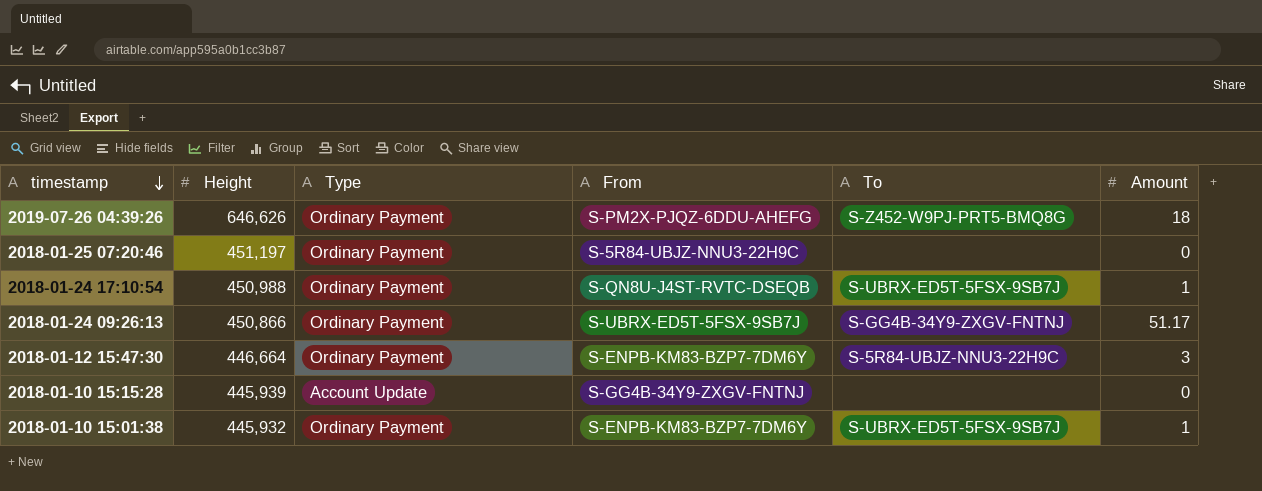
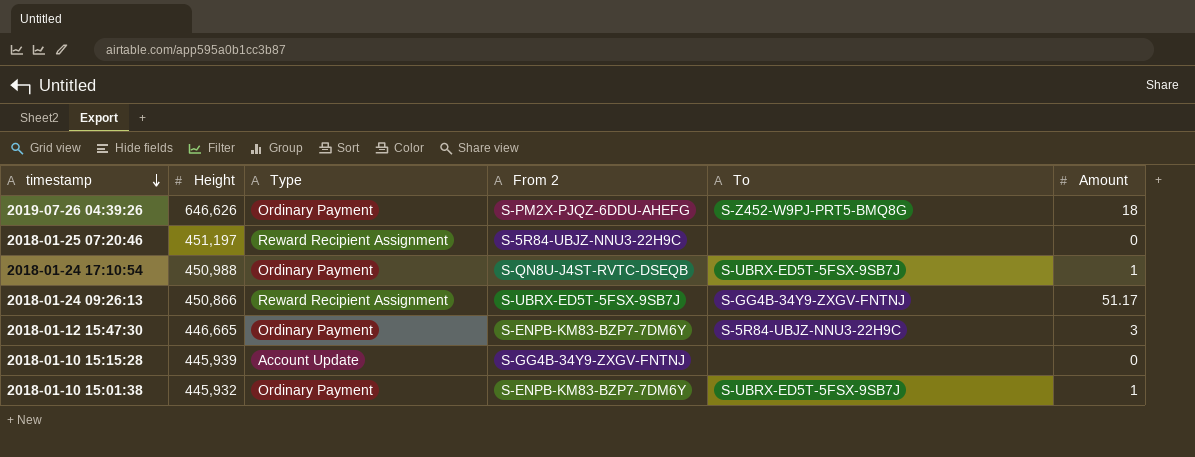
column name: From -> From 2
2018-01-25 07:20:46 | Type: Ordinary Payment -> Reward Recipient Assignment
2018-01-24 09:26:13 | Type: Ordinary Payment -> Reward Recipient Assignment
2018-01-12 15:47:30 | Height: 446,664 -> 446,665

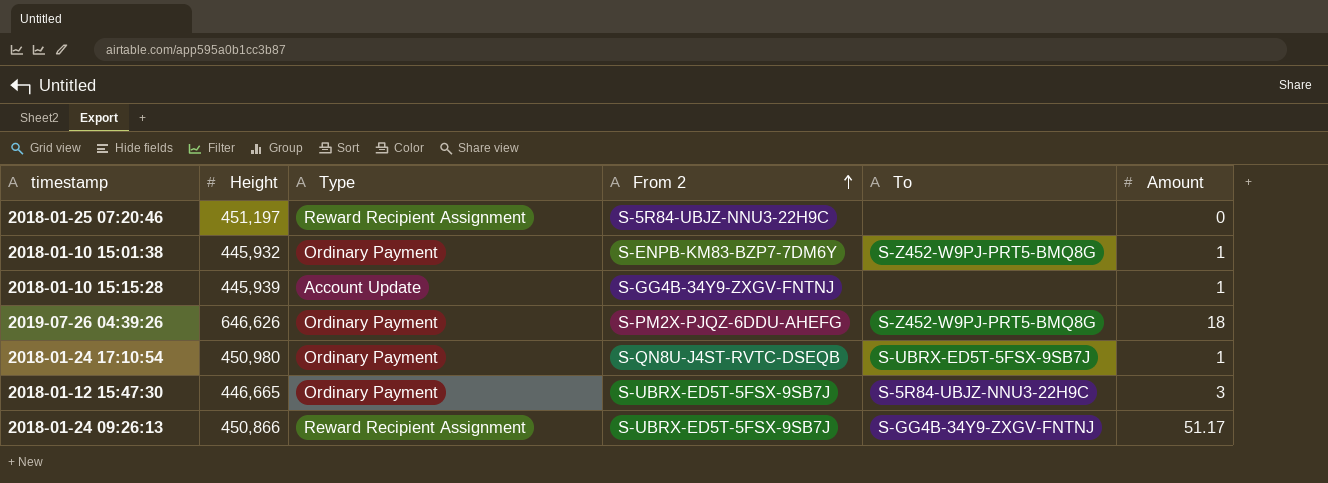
row order: timestamp descending -> From 2 ascending
2018-01-10 15:01:38 | To: S-UBRX-ED5T-5FSX-9SB7J -> S-Z452-W9PJ-PRT5-BMQ8G
2018-01-10 15:15:28 | Amount: 0 -> 1
2018-01-24 17:10:54 | Height: 450,988 -> 450,980
2018-01-12 15:47:30 | From 2: S-ENPB-KM83-BZP7-7DM6Y -> S-UBRX-ED5T-5FSX-9SB7J

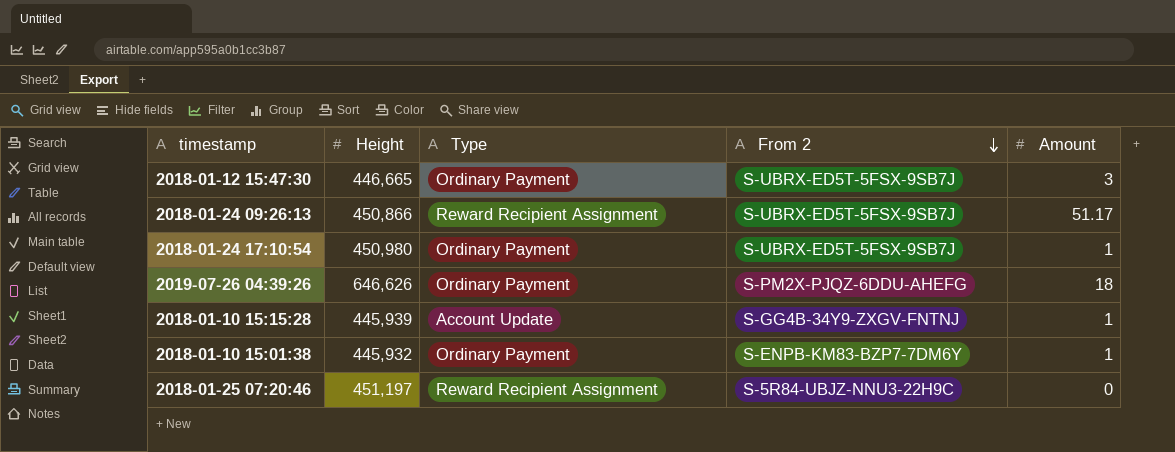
row order: From 2 ascending -> From 2 descending
column To | position: 5 -> none
2018-01-24 17:10:54 | From 2: S-QN8U-J4ST-RVTC-DSEQB -> S-UBRX-ED5T-5FSX-9SB7J

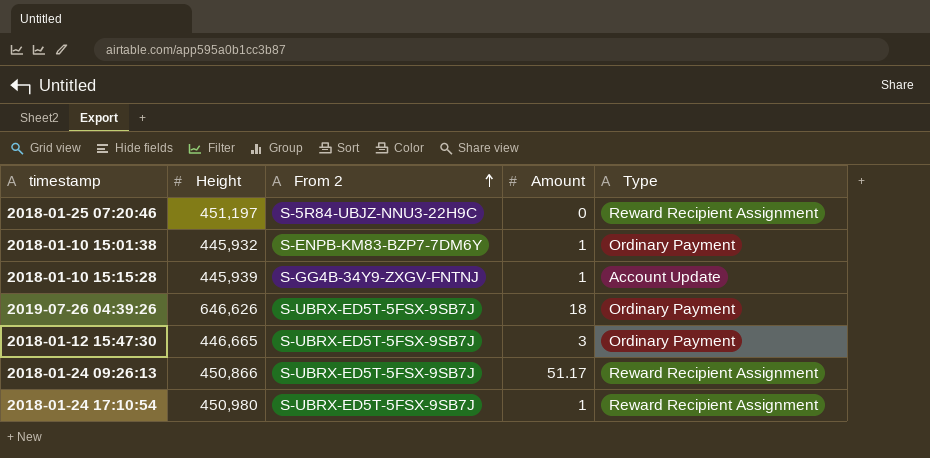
row order: From 2 descending -> From 2 ascending
column Type | position: 3 -> 5
2019-07-26 04:39:26 | From 2: S-PM2X-PJQZ-6DDU-AHEFG -> S-UBRX-ED5T-5FSX-9SB7J
2018-01-24 17:10:54 | Type: Ordinary Payment -> Reward Recipient Assignment

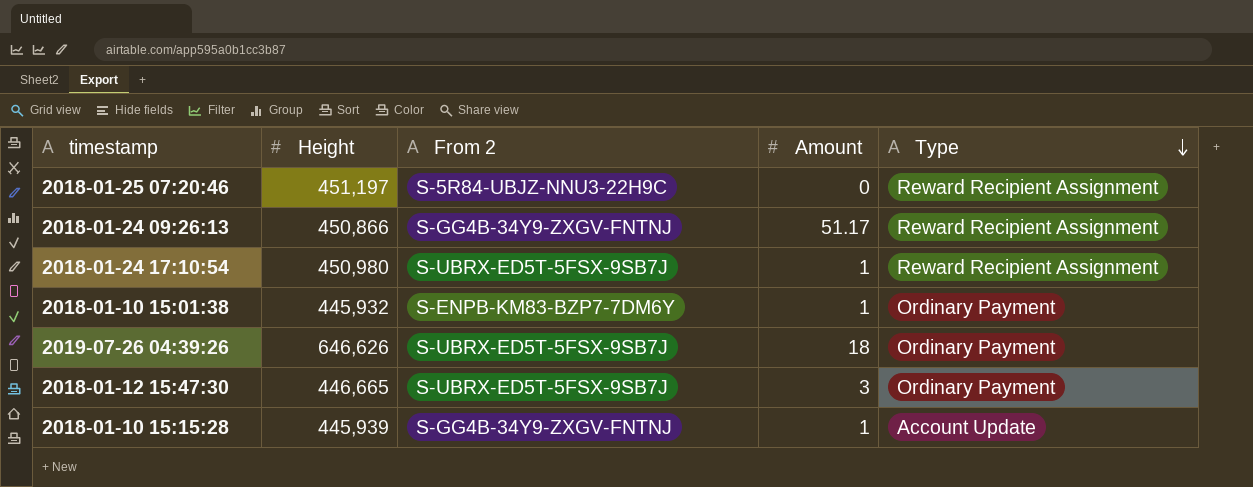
row order: From 2 ascending -> Type descending
2018-01-24 09:26:13 | From 2: S-UBRX-ED5T-5FSX-9SB7J -> S-GG4B-34Y9-ZXGV-FNTNJ

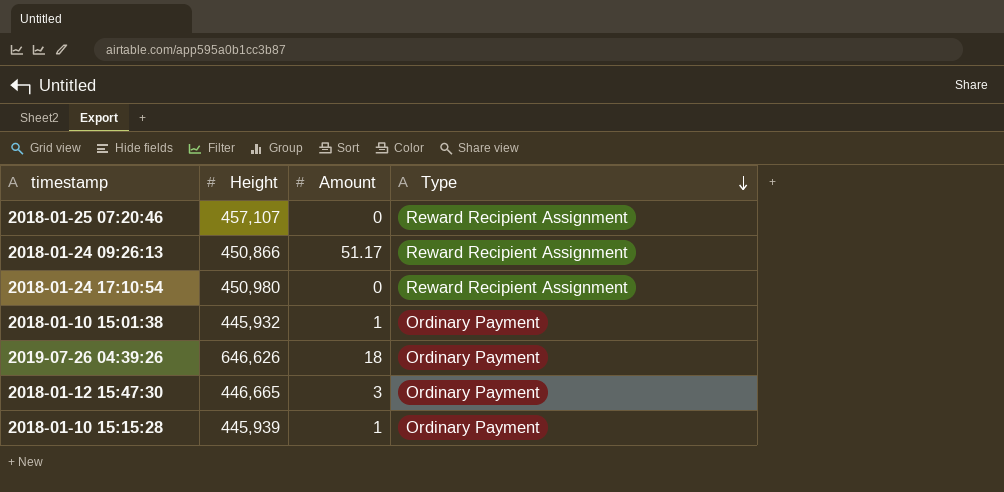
column From 2 | position: 3 -> none
2018-01-25 07:20:46 | Height: 451,197 -> 457,107
2018-01-24 17:10:54 | Amount: 1 -> 0
2018-01-10 15:15:28 | Type: Account Update -> Ordinary Payment

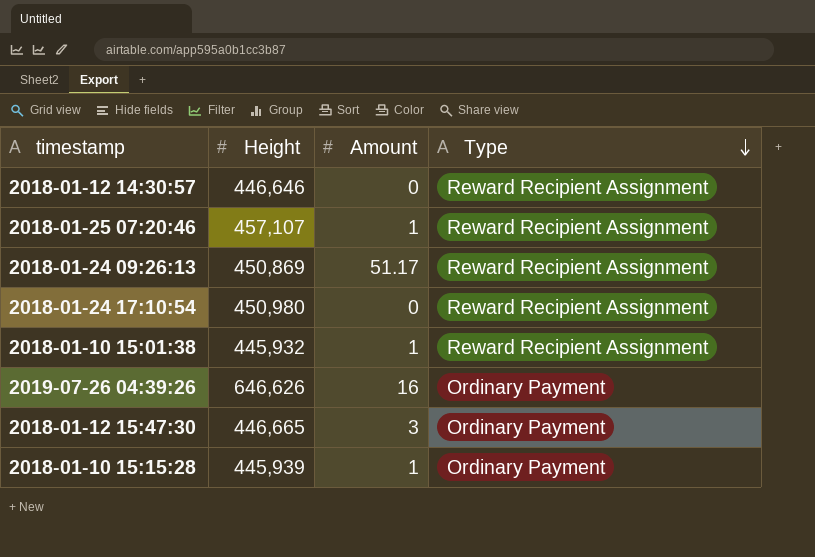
row 2018-01-12 14:30:57: none -> 446,646 | 0 | Reward Recipient Assignment
2018-01-25 07:20:46 | Amount: 0 -> 1
2018-01-24 09:26:13 | Height: 450,866 -> 450,869
2018-01-10 15:01:38 | Type: Ordinary Payment -> Reward Recipient Assignment
2019-07-26 04:39:26 | Amount: 18 -> 16

